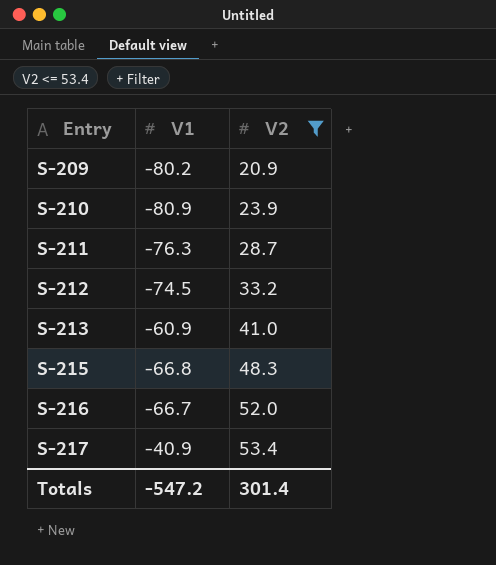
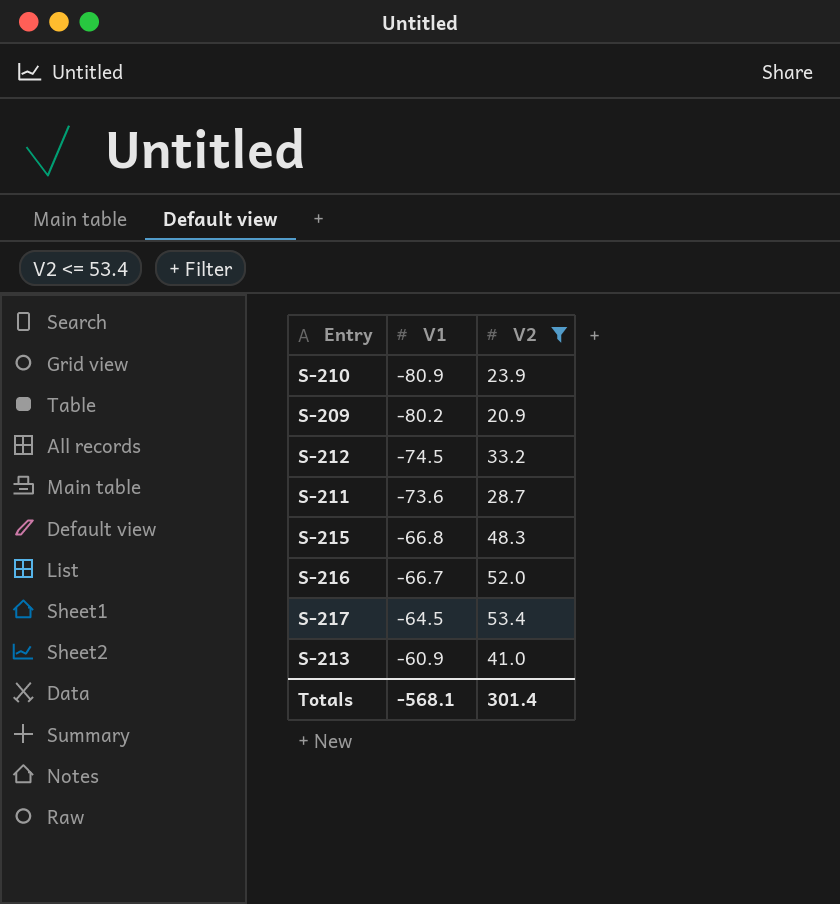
row order: Entry ascending -> V1 ascending
S-211 | V1: -76.3 -> -73.6
S-217 | V1: -40.9 -> -64.5
Totals | V1: -547.2 -> -568.1

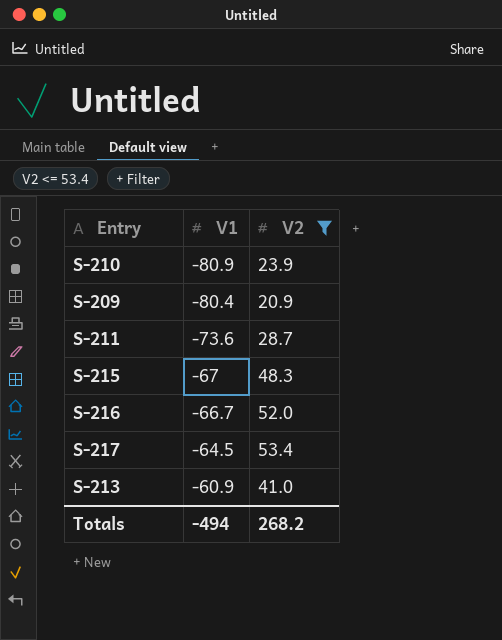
row S-212: -74.5 | 33.2 -> none
S-209 | V1: -80.2 -> -80.4
S-215 | V1: -66.8 -> -67
Totals | V1: -568.1 -> -494
Totals | V2: 301.4 -> 268.2

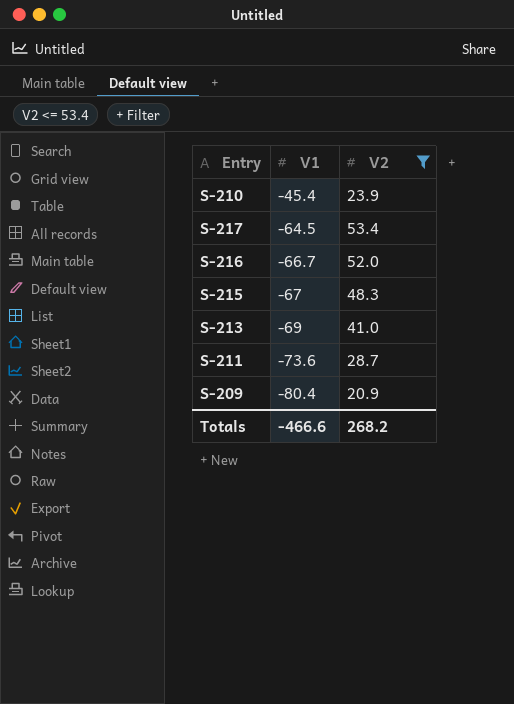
row order: V1 ascending -> V1 descending
S-210 | V1: -80.9 -> -45.4
S-213 | V1: -60.9 -> -69
Totals | V1: -494 -> -466.6

